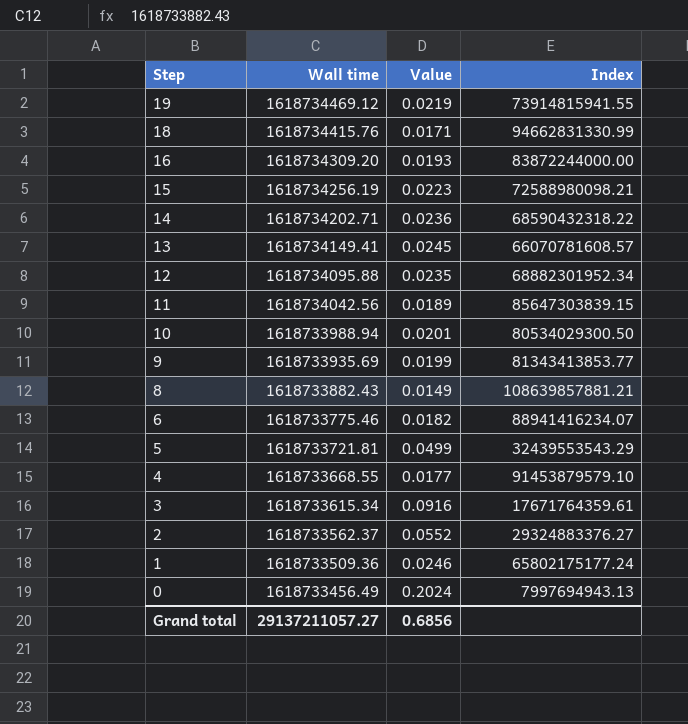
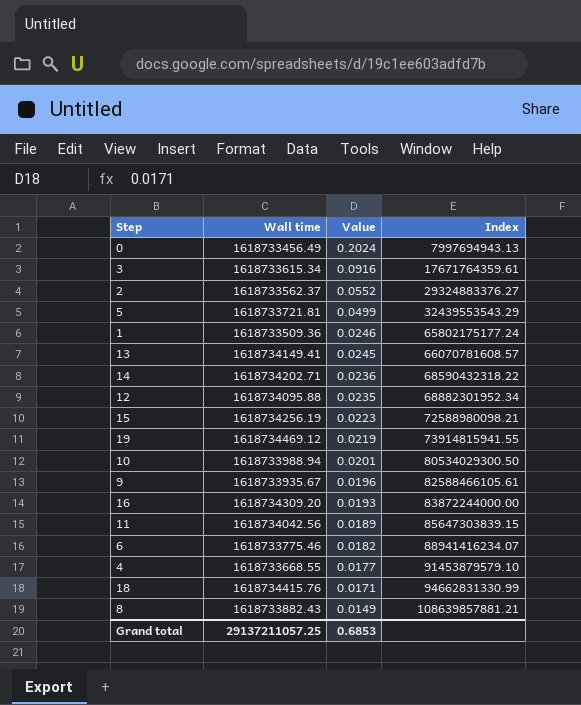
row order: Step descending -> Value descending
9 | Wall time: 1618733935.69 -> 1618733935.67
9 | Value: 0.0199 -> 0.0196
9 | Index: 81343413853.77 -> 82588466105.61
Grand total | Wall time: 29137211057.27 -> 29137211057.25
Grand total | Value: 0.6856 -> 0.6853

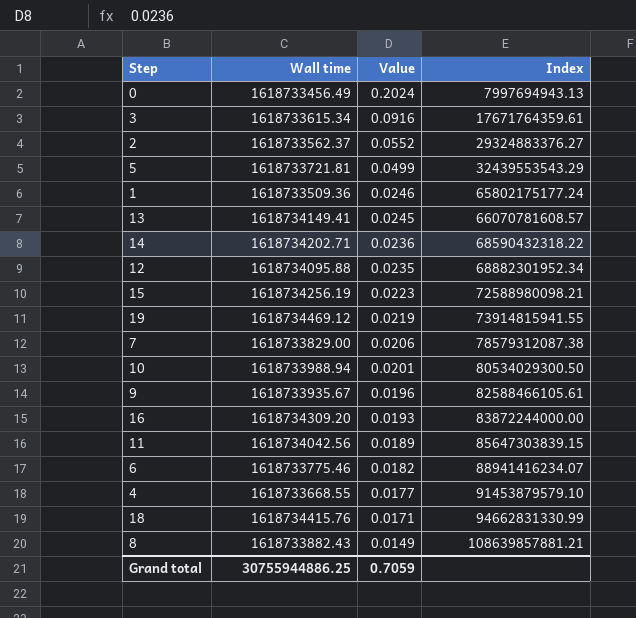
row 7: none -> 1618733829.00 | 0.0206 | 78579312087.38
Grand total | Wall time: 29137211057.25 -> 30755944886.25
Grand total | Value: 0.6853 -> 0.7059

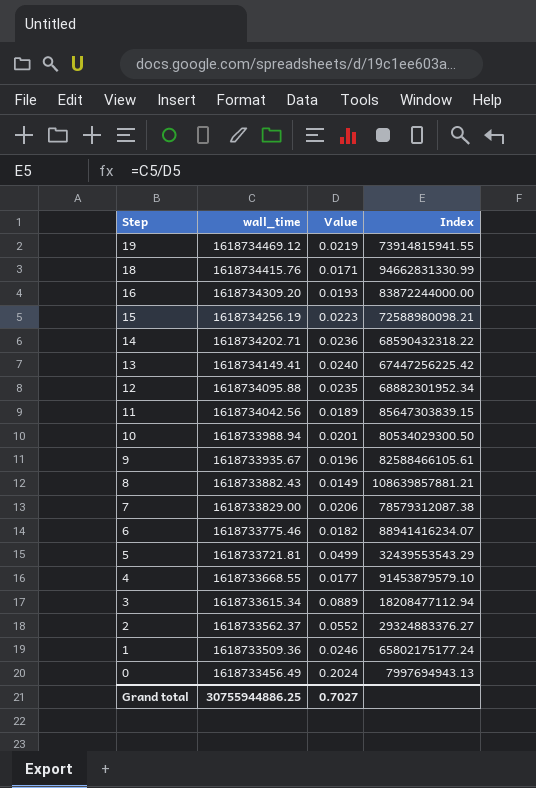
row order: Value descending -> Step descending
column name: Wall time -> wall_time
13 | Value: 0.0245 -> 0.0240
13 | Index: 66070781608.57 -> 67447256225.42
3 | Value: 0.0916 -> 0.0889
3 | Index: 17671764359.61 -> 18208477112.94
Grand total | Value: 0.7059 -> 0.7027

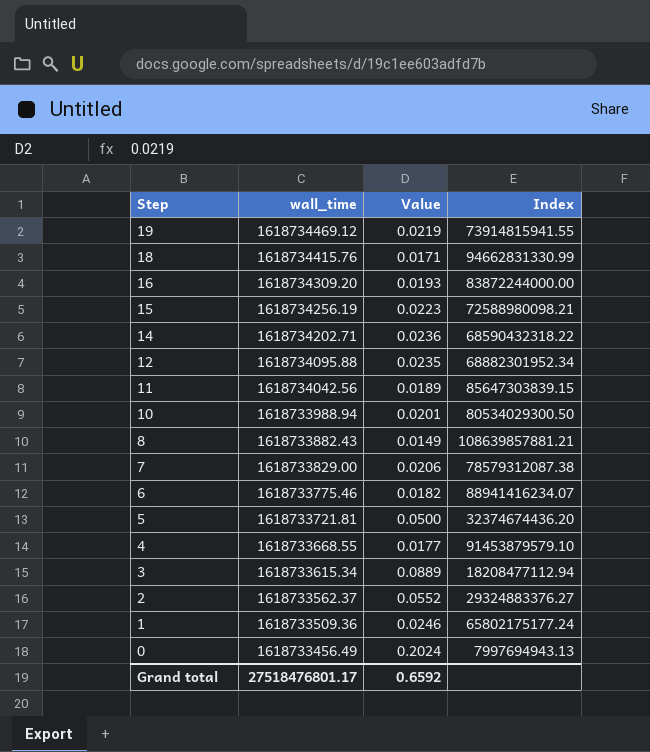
row 13: 1618734149.41 | 0.0240 | 67447256225.42 -> none
row 9: 1618733935.67 | 0.0196 | 82588466105.61 -> none
5 | Value: 0.0499 -> 0.0500
5 | Index: 32439553543.29 -> 32374674436.20
Grand total | wall_time: 30755944886.25 -> 27518476801.17
Grand total | Value: 0.7027 -> 0.6592

